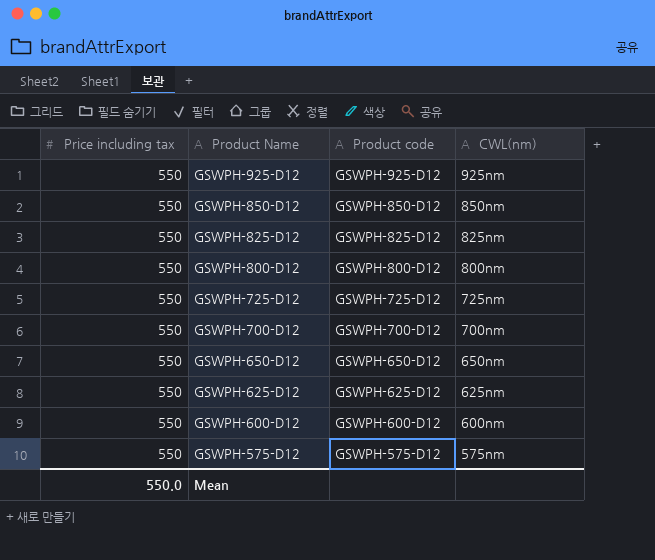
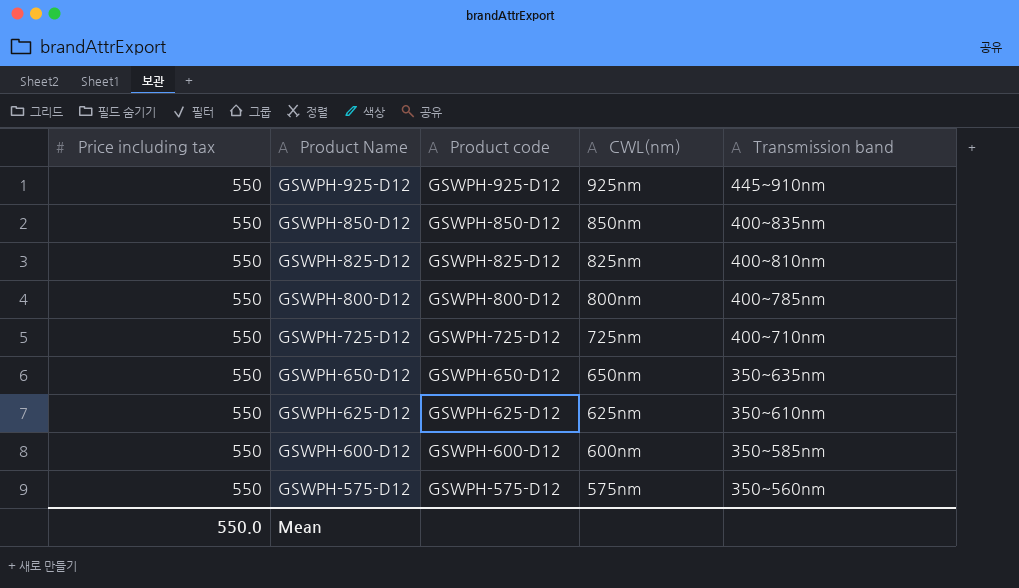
column Transmission band | position: none -> 5
row GSWPH-700-D12: 550 | GSWPH-700-D12 | 700nm -> none

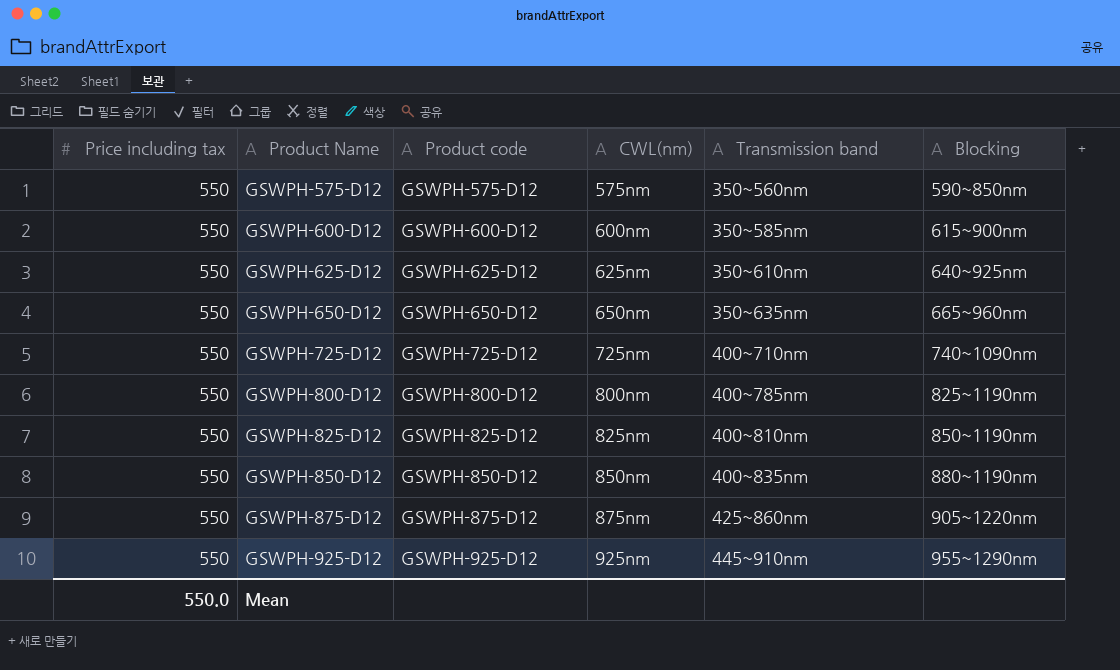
row order: Product Name descending -> Product Name ascending
column Blocking | position: none -> 6
row GSWPH-875-D12: none -> 550 | GSWPH-875-D12 | 875nm | 425~860nm | 905~1220nm

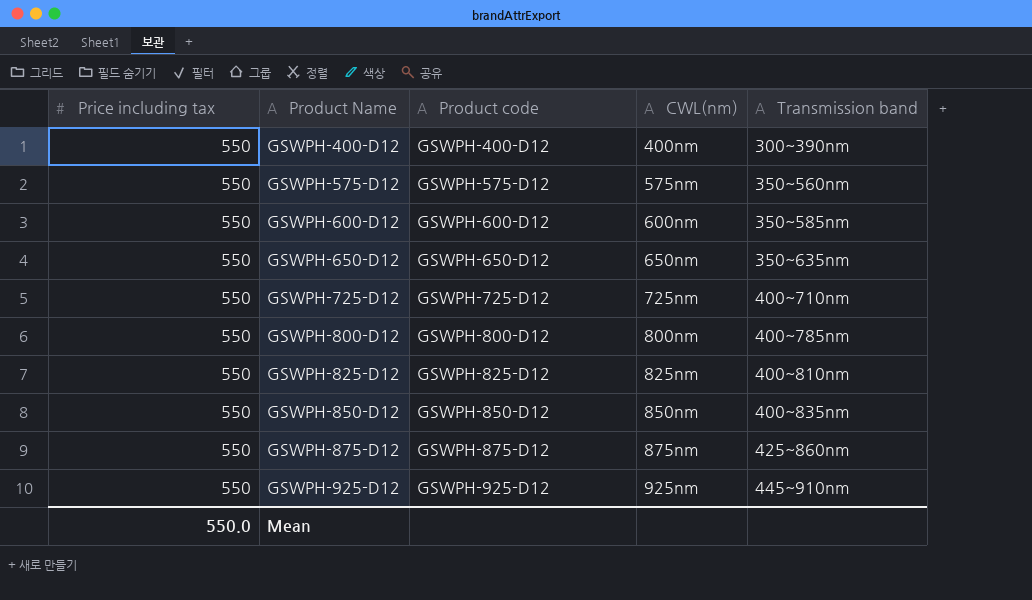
column Blocking | position: 6 -> none
row GSWPH-625-D12: 550 | GSWPH-625-D12 | 625nm | 350~610nm | 640~925nm -> none
row GSWPH-400-D12: none -> 550 | GSWPH-400-D12 | 400nm | 300~390nm

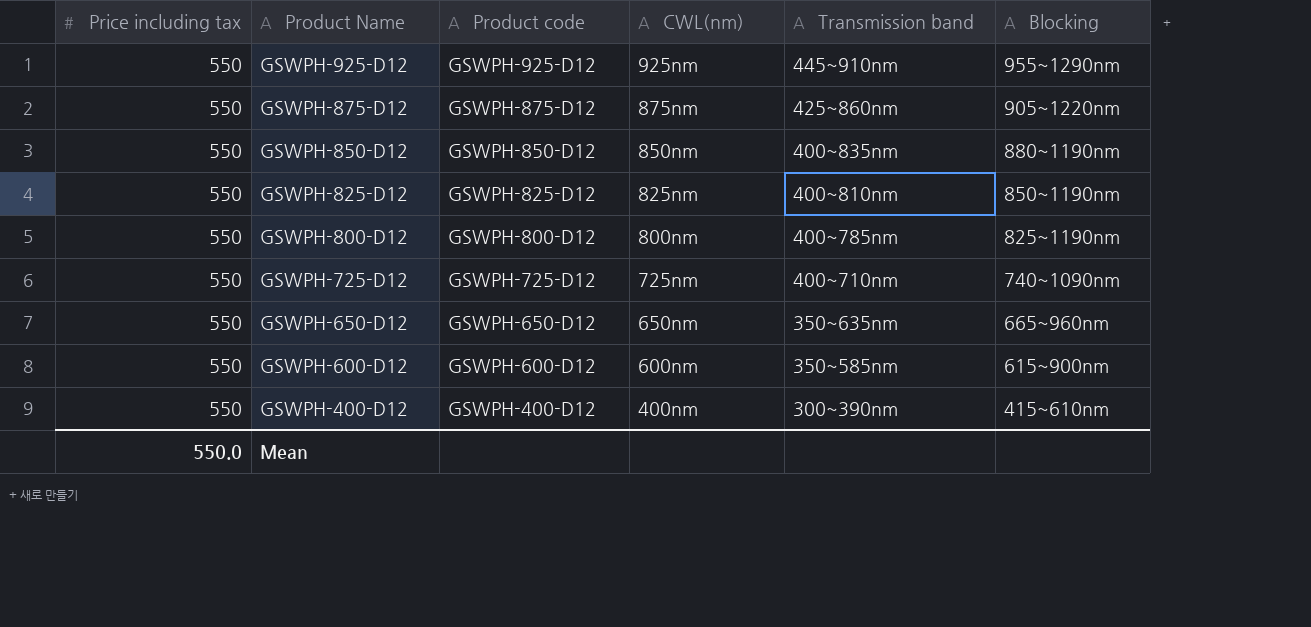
row order: Product Name ascending -> Product Name descending
column Blocking | position: none -> 6
row GSWPH-575-D12: 550 | GSWPH-575-D12 | 575nm | 350~560nm -> none

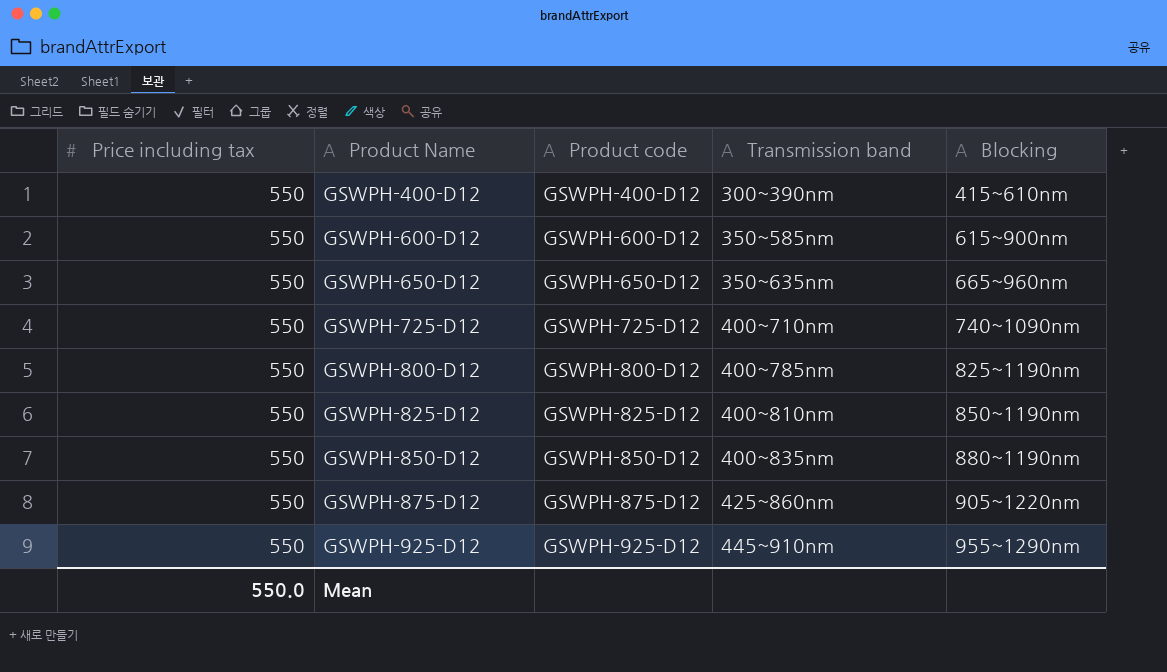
row order: Product Name descending -> Product Name ascending
column CWL(nm) | position: 4 -> none

